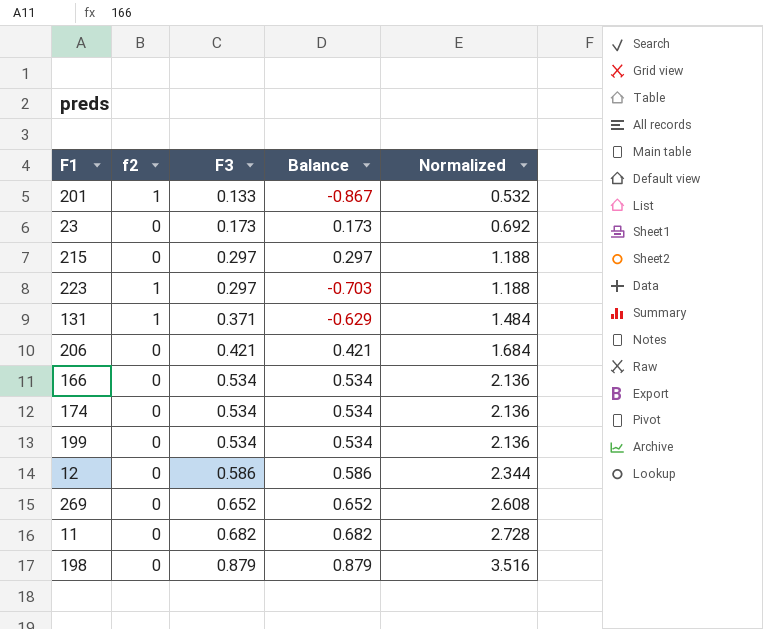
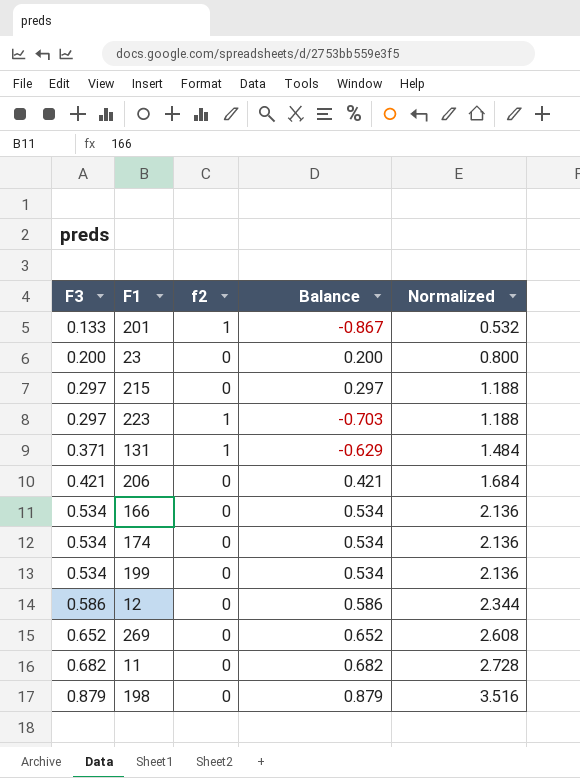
column F3 | position: 3 -> 1
23 | F3: 0.173 -> 0.200
23 | Balance: 0.173 -> 0.200
23 | Normalized: 0.692 -> 0.800

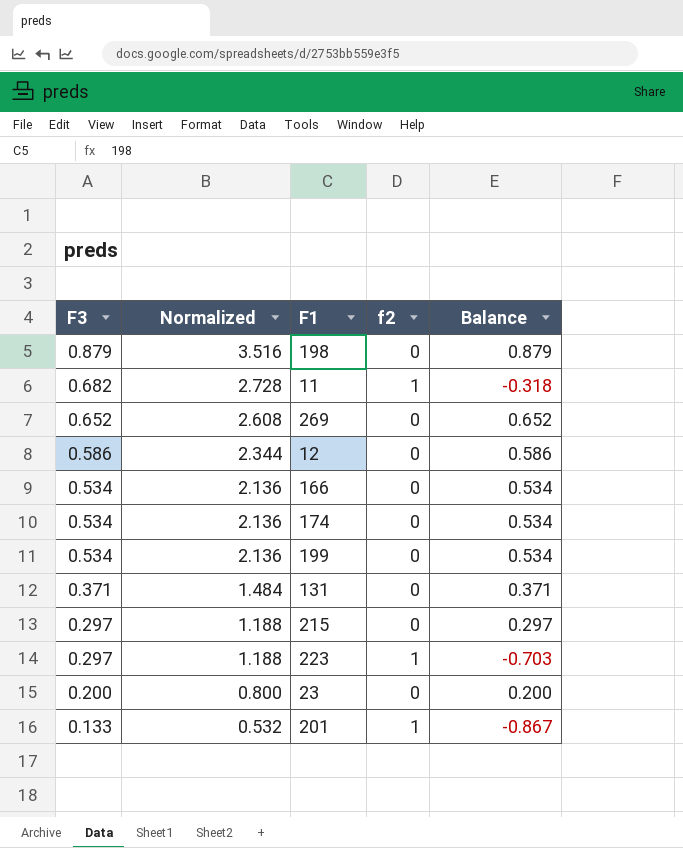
row order: F3 ascending -> F3 descending
column Normalized | position: 5 -> 2
row 206: 0.421 | 0 | 0.421 | 1.684 -> none
11 | f2: 0 -> 1
11 | Balance: 0.682 -> -0.318
131 | f2: 1 -> 0
131 | Balance: -0.629 -> 0.371

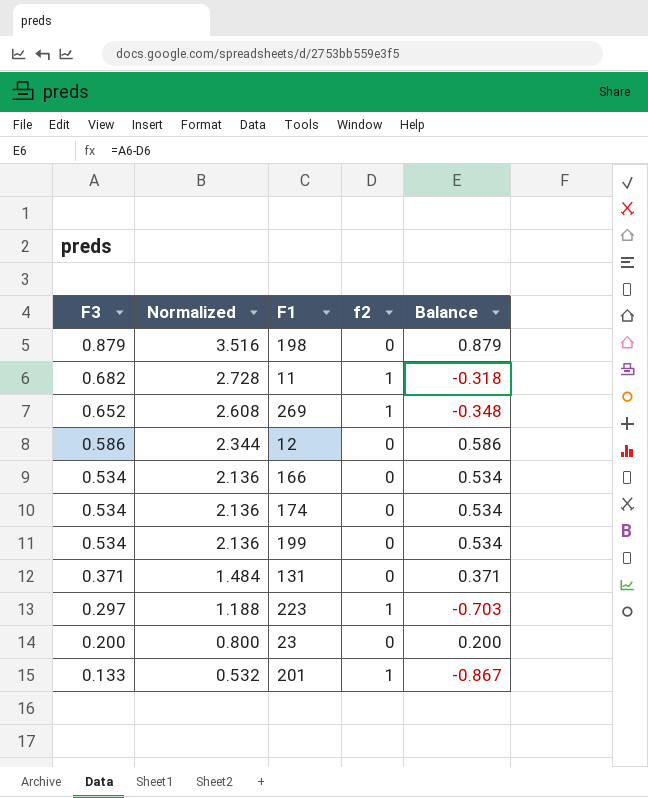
row 215: 0.297 | 1.188 | 0 | 0.297 -> none
269 | f2: 0 -> 1
269 | Balance: 0.652 -> -0.348

